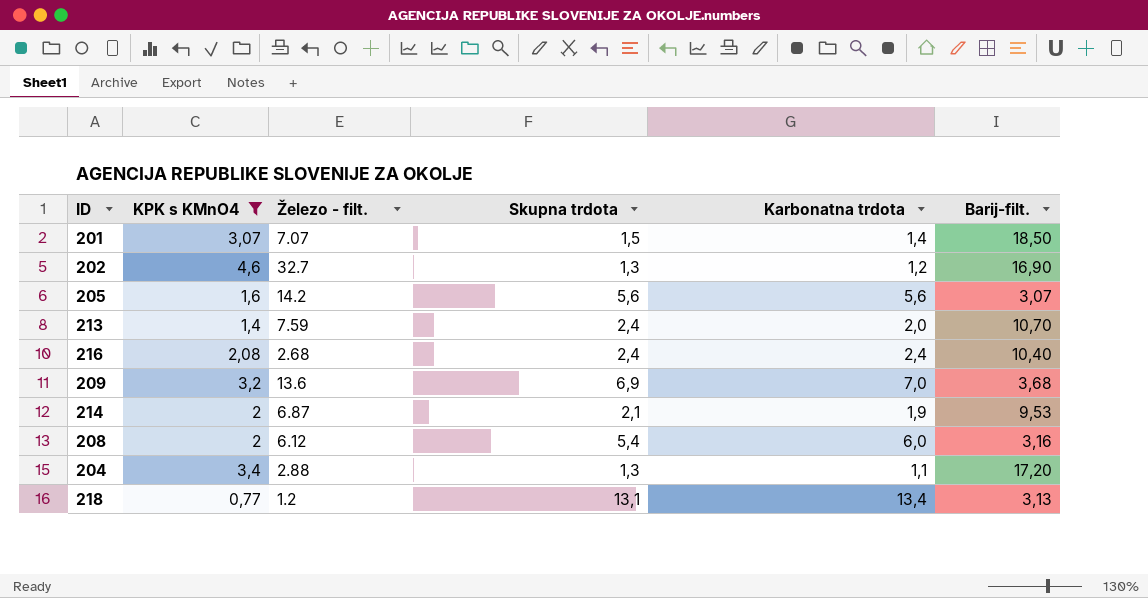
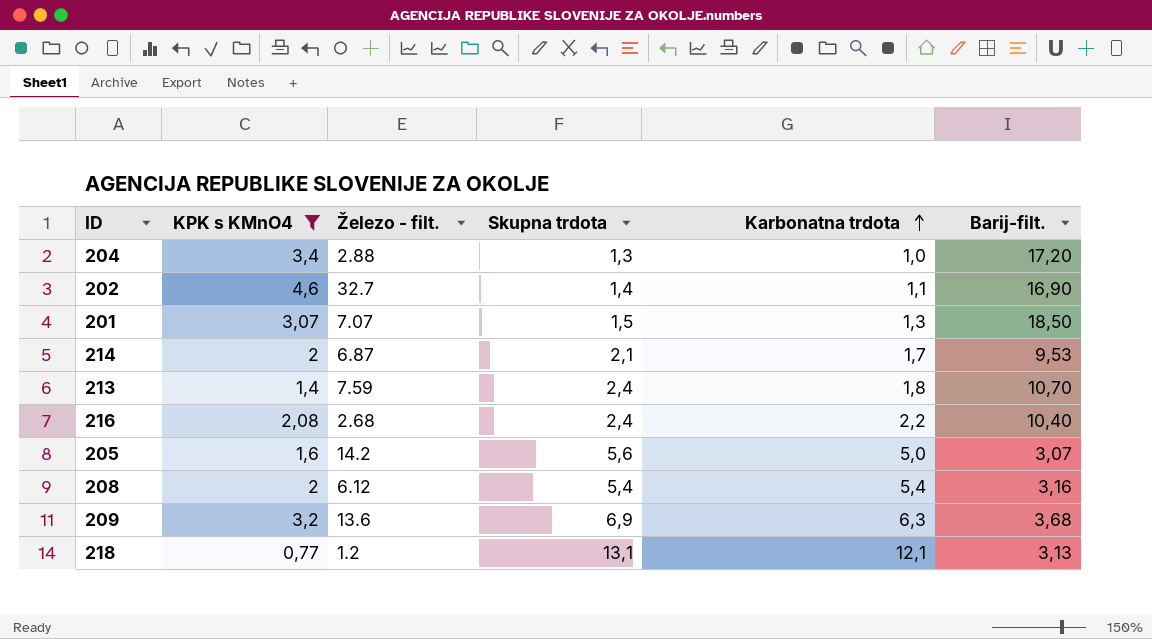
row order: none -> Karbonatna trdota ascending
204 | Karbonatna trdota: 1,1 -> 1,0
202 | Skupna trdota: 1,3 -> 1,4
202 | Karbonatna trdota: 1,2 -> 1,1
201 | Karbonatna trdota: 1,4 -> 1,3
214 | Karbonatna trdota: 1,9 -> 1,7
213 | Karbonatna trdota: 2,0 -> 1,8
216 | Karbonatna trdota: 2,4 -> 2,2
205 | Karbonatna trdota: 5,6 -> 5,0
208 | Karbonatna trdota: 6,0 -> 5,4
209 | Karbonatna trdota: 7,0 -> 6,3
218 | Karbonatna trdota: 13,4 -> 12,1

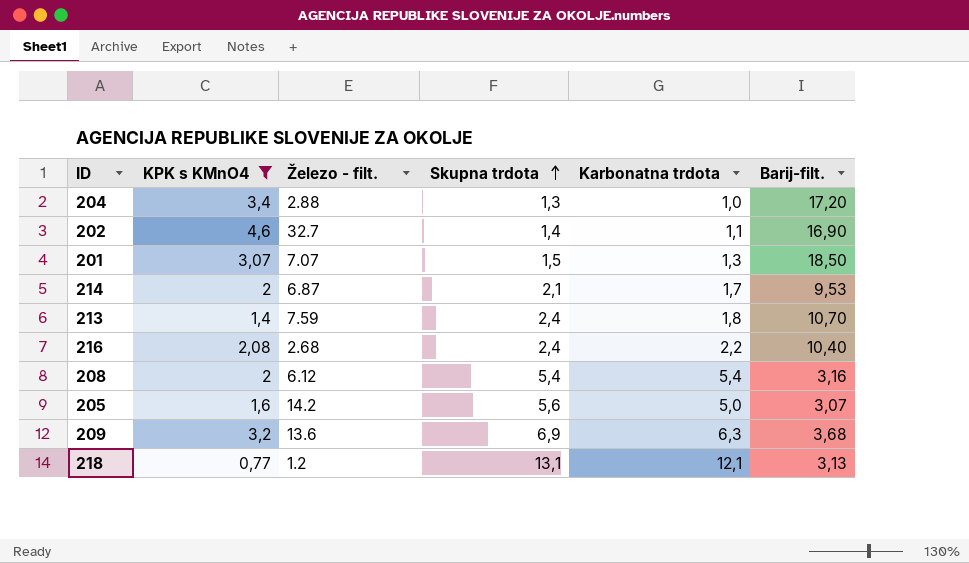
row order: Karbonatna trdota ascending -> Skupna trdota ascending

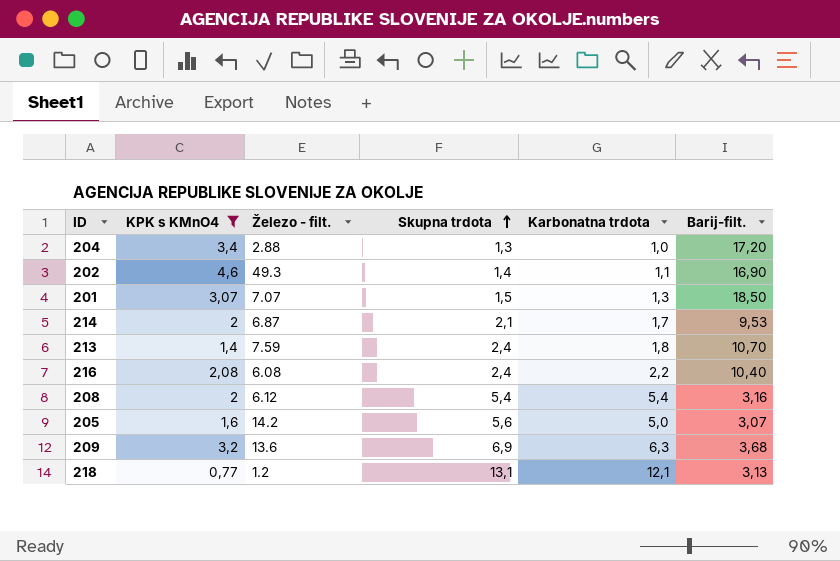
202 | Železo - filt.: 32.7 -> 49.3
216 | Železo - filt.: 2.68 -> 6.08

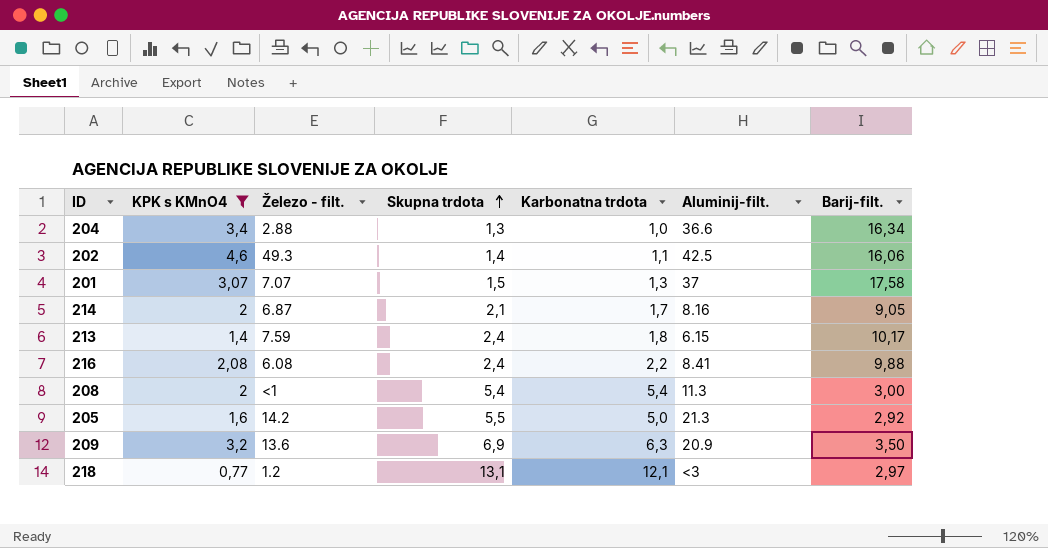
column Aluminij-filt. | position: none -> 6
204 | Barij-filt.: 17,20 -> 16,34
202 | Barij-filt.: 16,90 -> 16,06
201 | Barij-filt.: 18,50 -> 17,58
214 | Barij-filt.: 9,53 -> 9,05
213 | Barij-filt.: 10,70 -> 10,17
216 | Barij-filt.: 10,40 -> 9,88
208 | Železo - filt.: 6.12 -> <1
208 | Barij-filt.: 3,16 -> 3,00
205 | Skupna trdota: 5,6 -> 5,5
205 | Barij-filt.: 3,07 -> 2,92
209 | Barij-filt.: 3,68 -> 3,50
218 | Barij-filt.: 3,13 -> 2,97

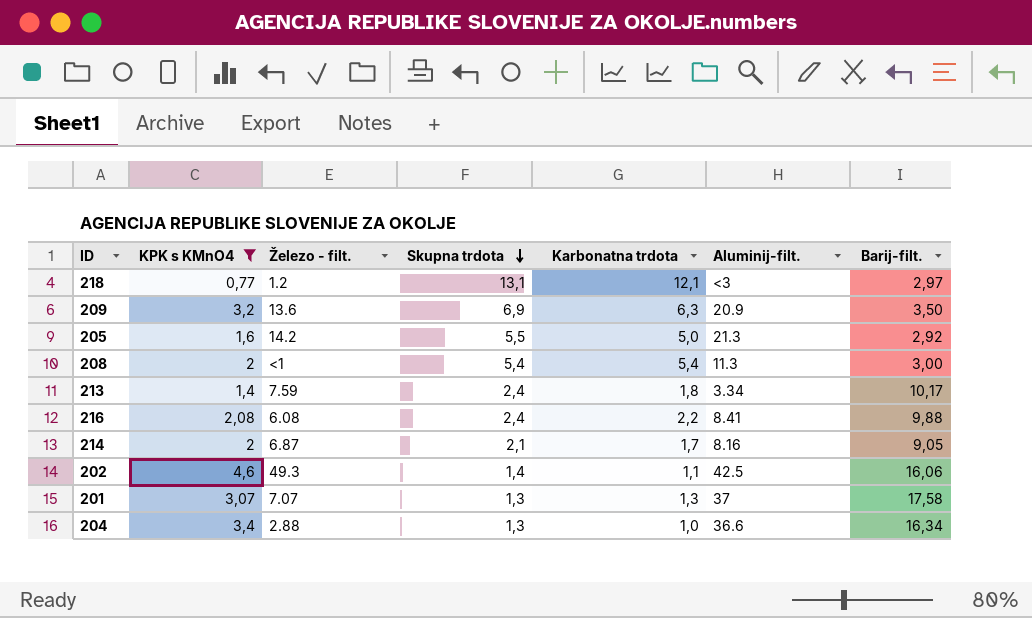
row order: Skupna trdota ascending -> Skupna trdota descending
213 | Aluminij-filt.: 6.15 -> 3.34
201 | Skupna trdota: 1,5 -> 1,3

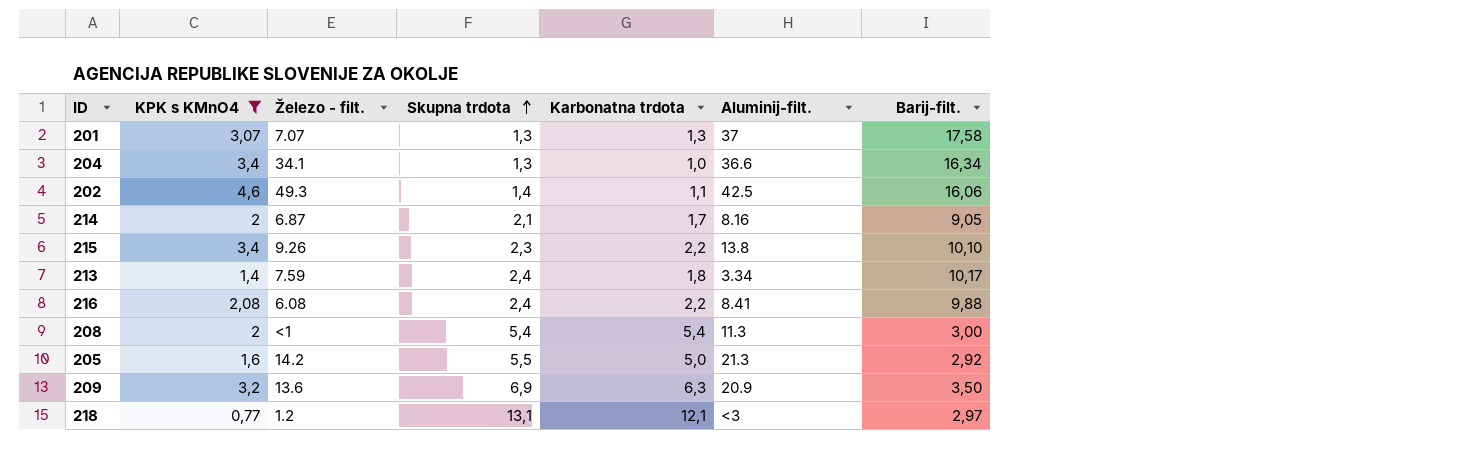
row order: Skupna trdota descending -> Skupna trdota ascending
204 | Železo - filt.: 2.88 -> 34.1
row 215: none -> 3,4 | 9.26 | 2,3 | 2,2 | 13.8 | 10,10

